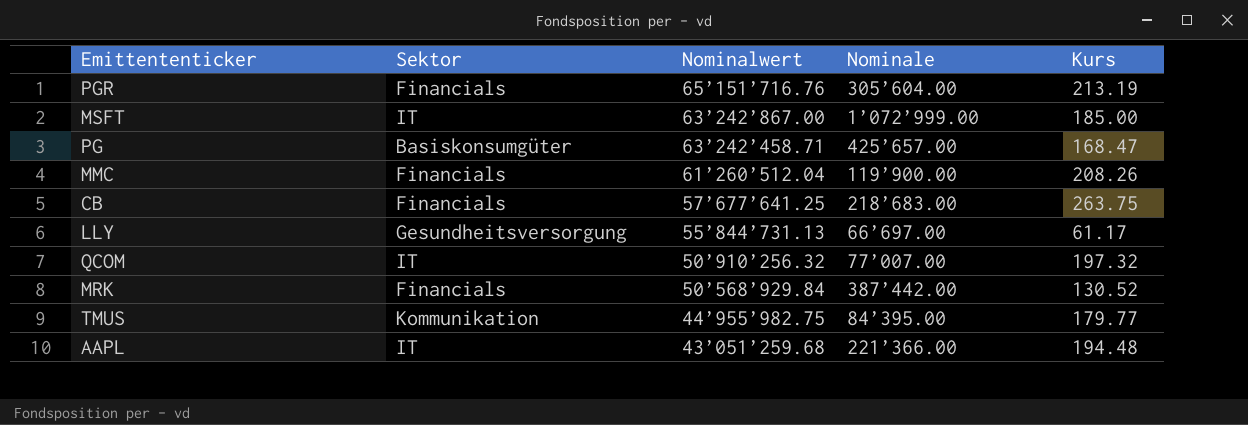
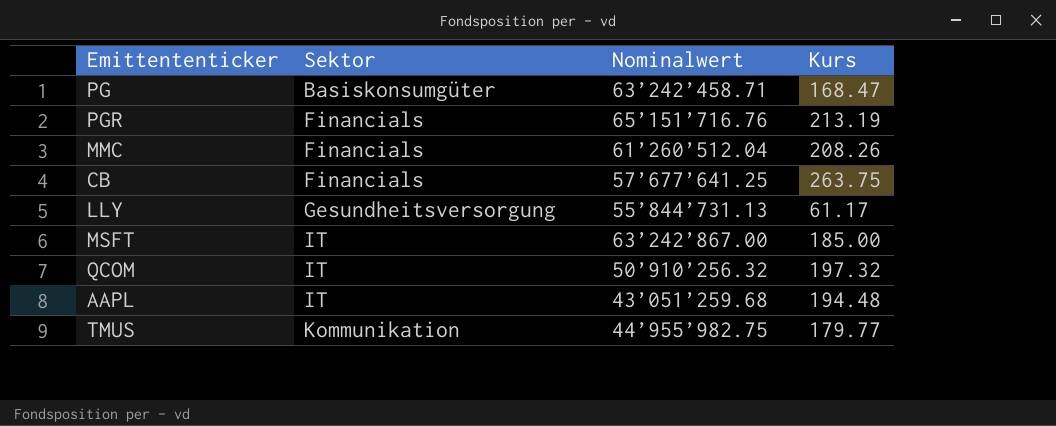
row order: Nominalwert descending -> Sektor ascending
column Nominale | position: 4 -> none
row MRK: Financials | 50’568’929.84 | 387’442.00 | 130.52 -> none

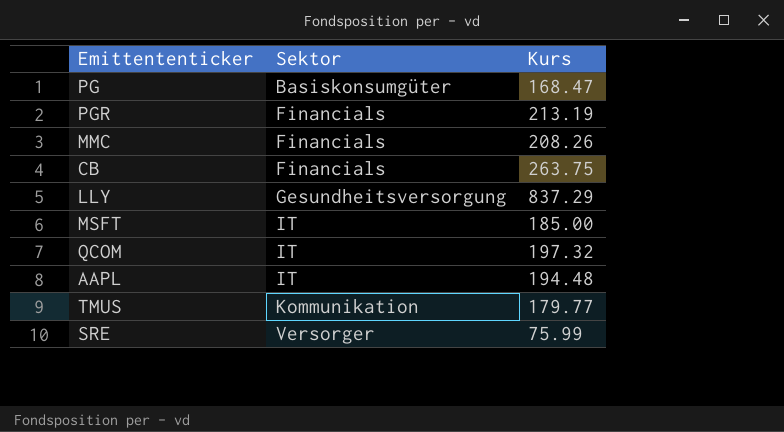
column Nominalwert | position: 3 -> none
LLY | Kurs: 61.17 -> 837.29
row SRE: none -> Versorger | 75.99

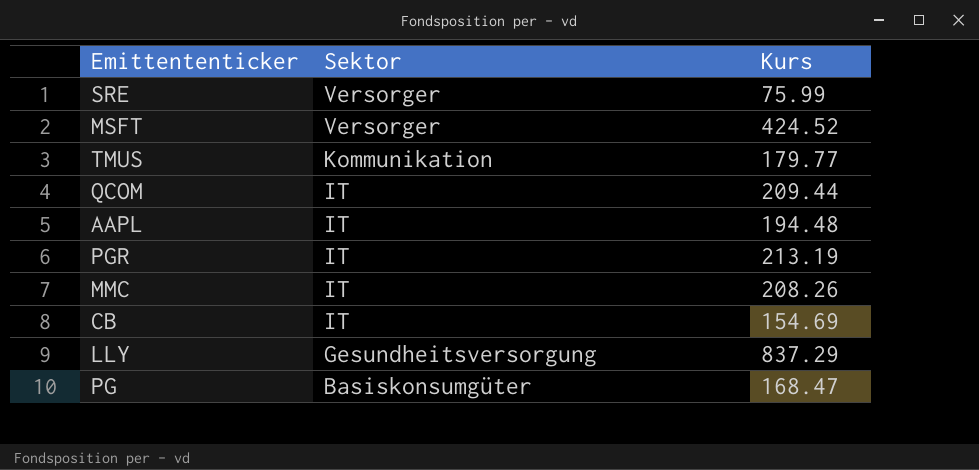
row order: Sektor ascending -> Sektor descending
MSFT | Sektor: IT -> Versorger
MSFT | Kurs: 185.00 -> 424.52
QCOM | Kurs: 197.32 -> 209.44
PGR | Sektor: Financials -> IT
MMC | Sektor: Financials -> IT
CB | Sektor: Financials -> IT
CB | Kurs: 263.75 -> 154.69

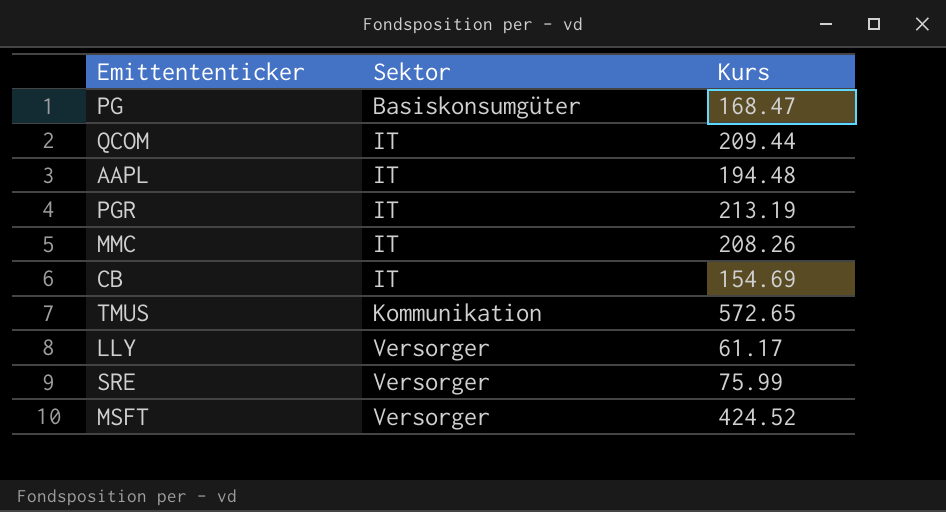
row order: Sektor descending -> Sektor ascending
TMUS | Kurs: 179.77 -> 572.65
LLY | Sektor: Gesundheitsversorgung -> Versorger
LLY | Kurs: 837.29 -> 61.17

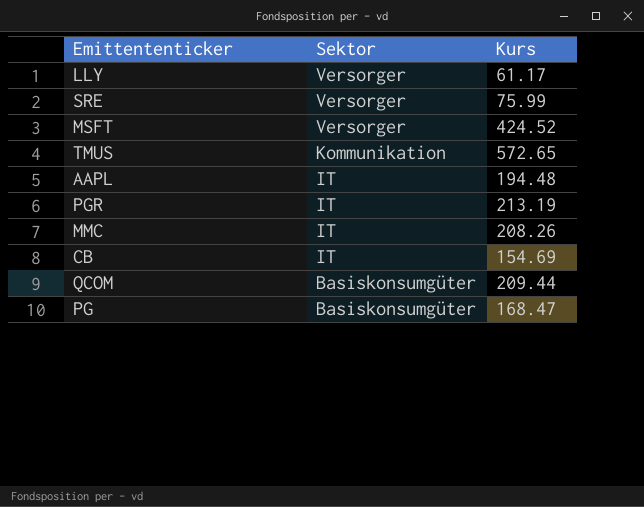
row order: Sektor ascending -> Sektor descending
QCOM | Sektor: IT -> Basiskonsumgüter

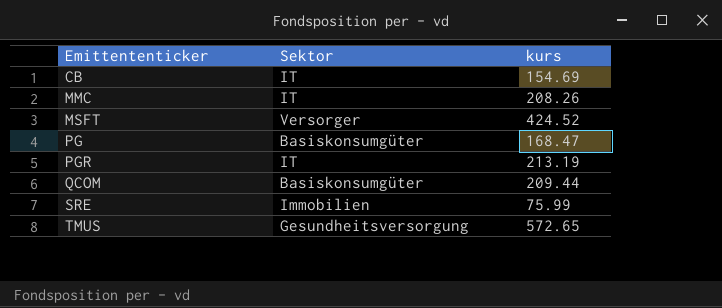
row order: Sektor descending -> Emittententicker ascending
column name: Kurs -> kurs
row LLY: Versorger | 61.17 -> none
row AAPL: IT | 194.48 -> none
SRE | Sektor: Versorger -> Immobilien
TMUS | Sektor: Kommunikation -> Gesundheitsversorgung

